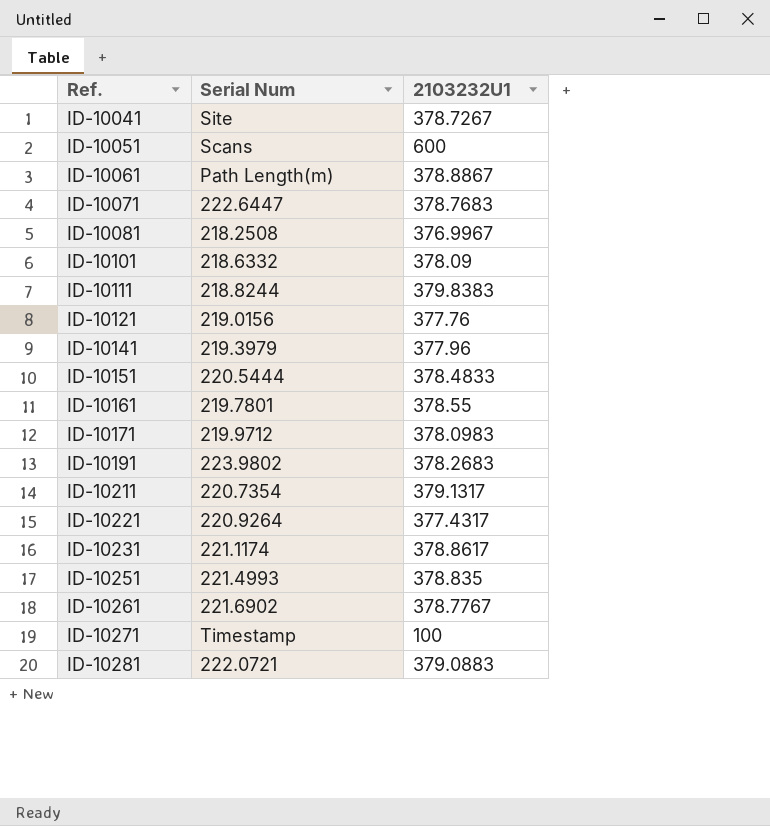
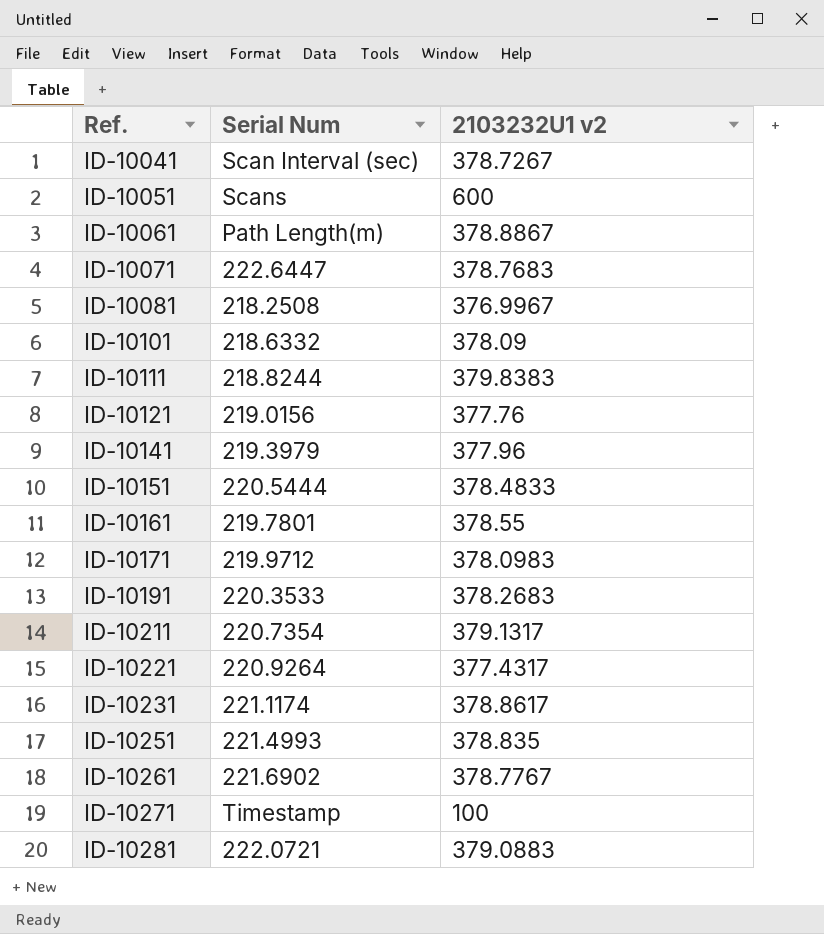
column name: 2103232U1 -> 2103232U1 v2
ID-10041 | Serial Num: Site -> Scan Interval (sec)
ID-10191 | Serial Num: 223.9802 -> 220.3533

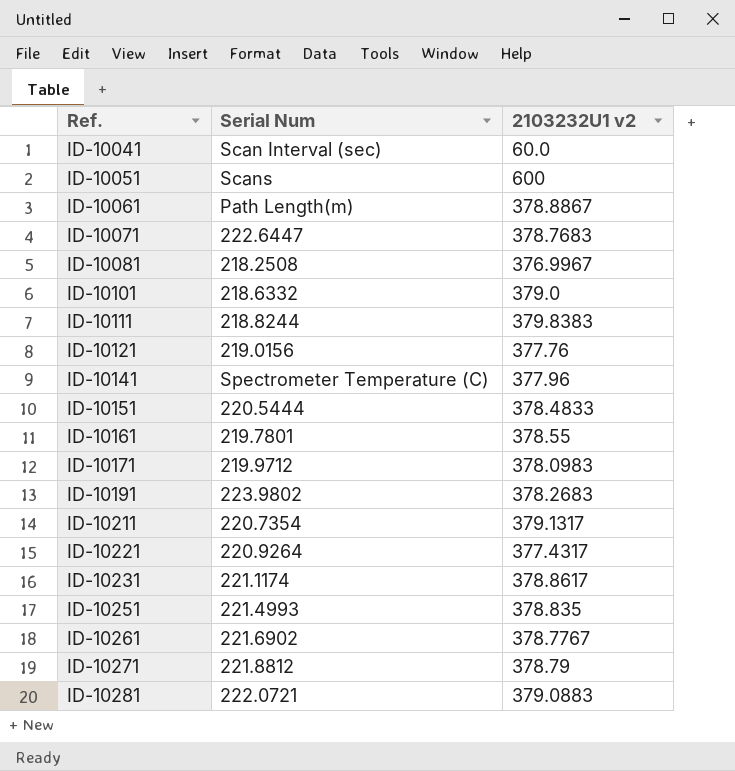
ID-10041 | 2103232U1 v2: 378.7267 -> 60.0
ID-10101 | 2103232U1 v2: 378.09 -> 379.0
ID-10141 | Serial Num: 219.3979 -> Spectrometer Temperature (C)
ID-10191 | Serial Num: 220.3533 -> 223.9802
ID-10271 | Serial Num: Timestamp -> 221.8812
ID-10271 | 2103232U1 v2: 100 -> 378.79

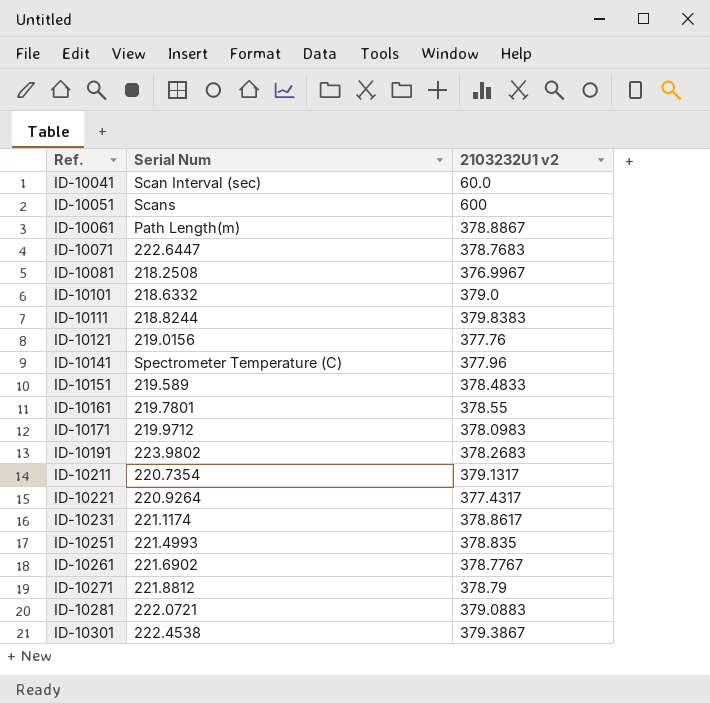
ID-10151 | Serial Num: 220.5444 -> 219.589
row ID-10301: none -> 222.4538 | 379.3867

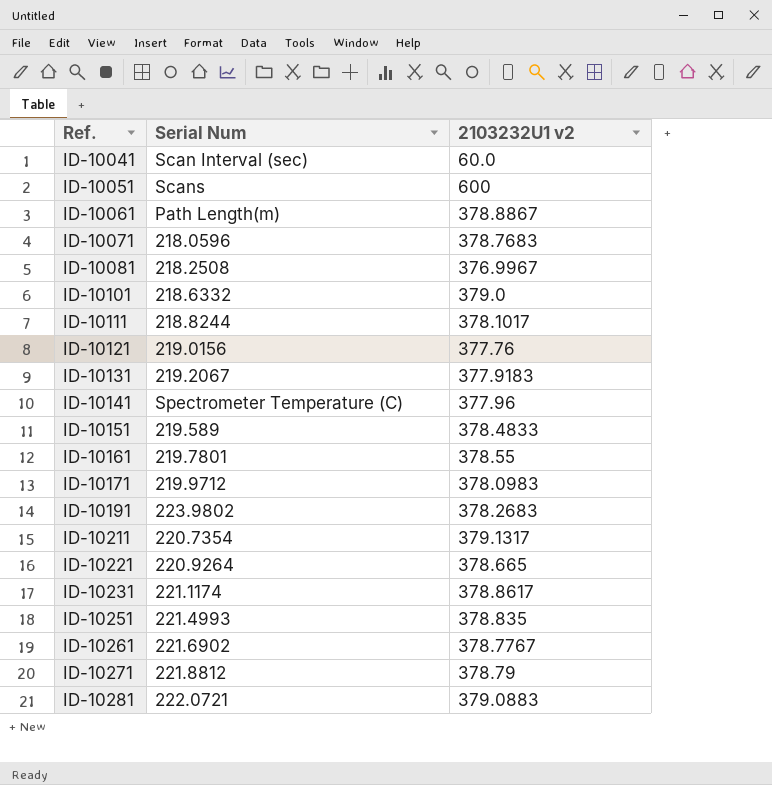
row ID-10301: 222.4538 | 379.3867 -> none
ID-10071 | Serial Num: 222.6447 -> 218.0596
ID-10111 | 2103232U1 v2: 379.8383 -> 378.1017
row ID-10131: none -> 219.2067 | 377.9183
ID-10221 | 2103232U1 v2: 377.4317 -> 378.665

